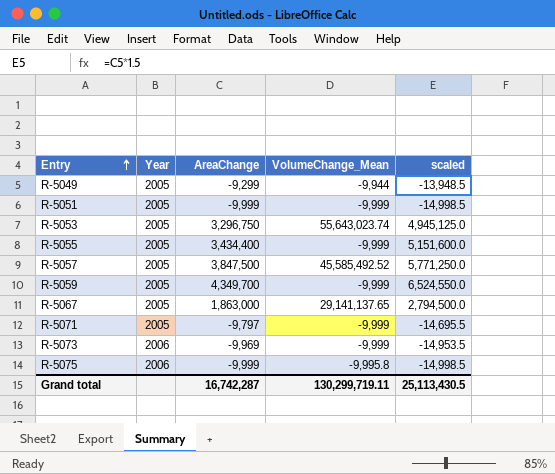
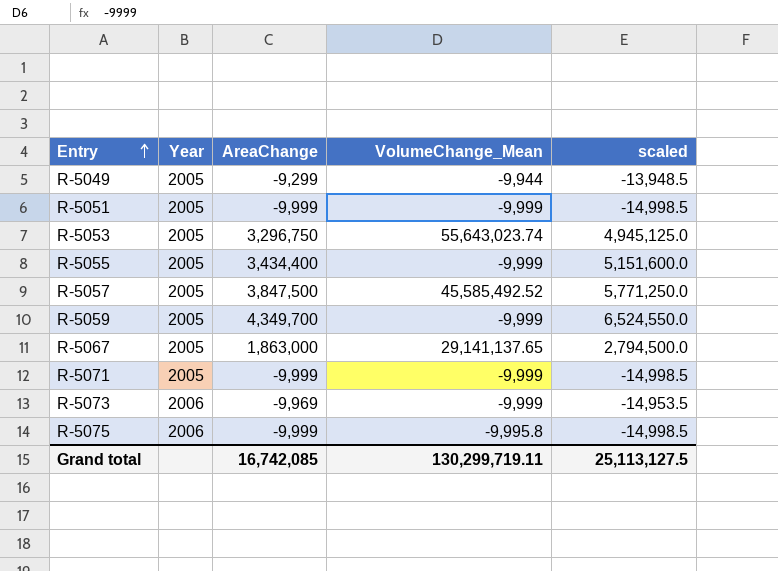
R-5071 | AreaChange: -9,797 -> -9,999
R-5071 | scaled: -14,695.5 -> -14,998.5
Grand total | AreaChange: 16,742,287 -> 16,742,085
Grand total | scaled: 25,113,430.5 -> 25,113,127.5

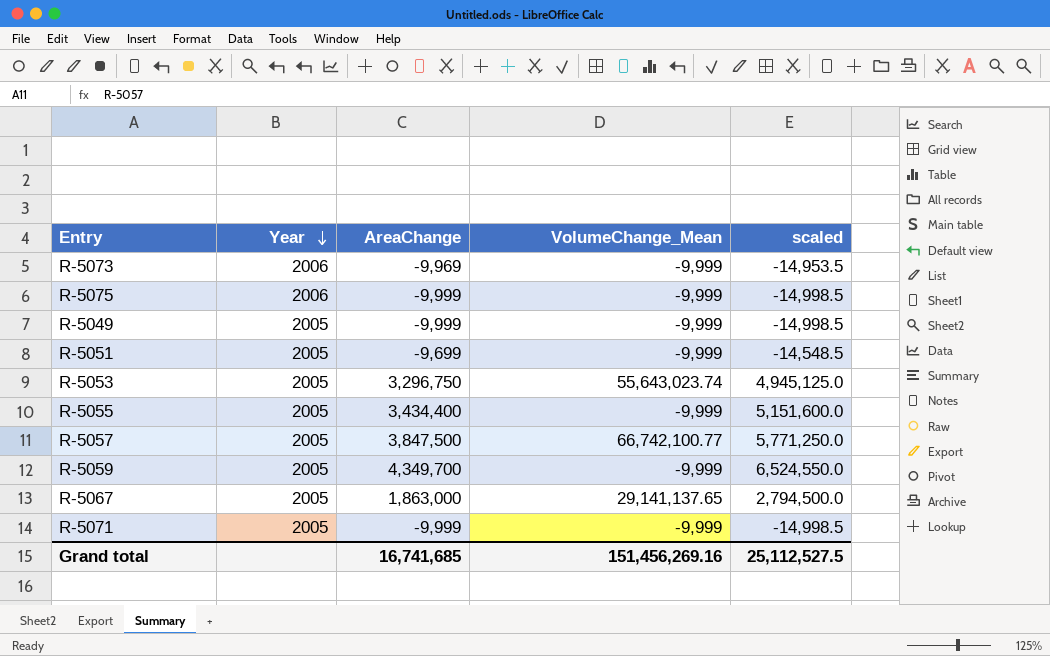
row order: Entry ascending -> Year descending
R-5075 | VolumeChange_Mean: -9,995.8 -> -9,999
R-5049 | AreaChange: -9,299 -> -9,999
R-5049 | VolumeChange_Mean: -9,944 -> -9,999
R-5049 | scaled: -13,948.5 -> -14,998.5
R-5051 | AreaChange: -9,999 -> -9,699
R-5051 | scaled: -14,998.5 -> -14,548.5
R-5057 | VolumeChange_Mean: 45,585,492.52 -> 66,742,100.77
Grand total | AreaChange: 16,742,085 -> 16,741,685
Grand total | VolumeChange_Mean: 130,299,719.11 -> 151,456,269.16
Grand total | scaled: 25,113,127.5 -> 25,112,527.5

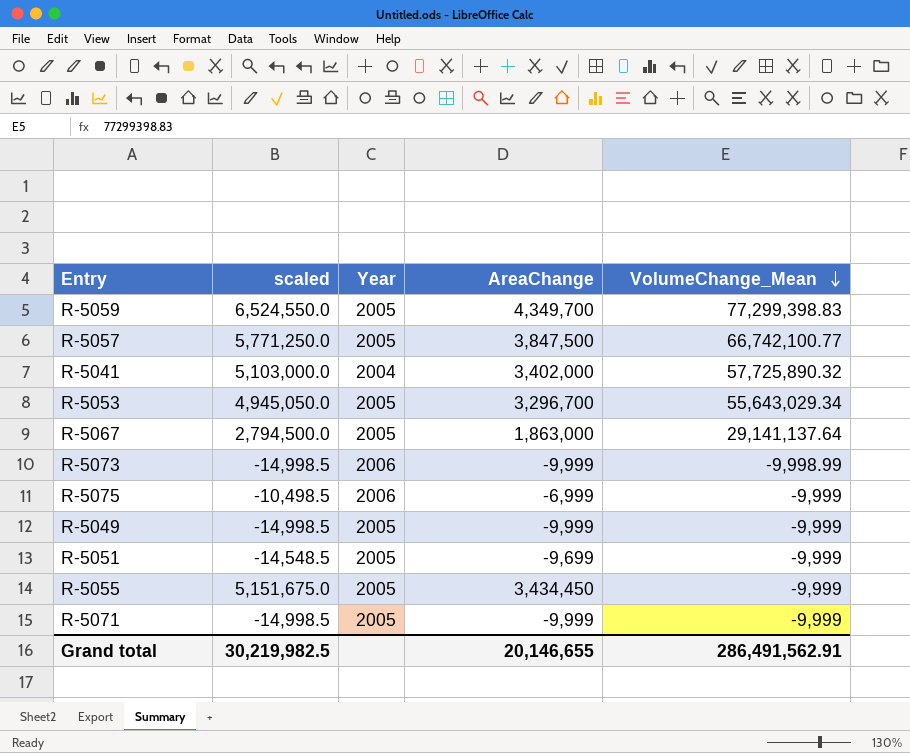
row order: Year descending -> VolumeChange_Mean descending
column scaled | position: 5 -> 2
R-5059 | VolumeChange_Mean: -9,999 -> 77,299,398.83
row R-5041: none -> 5,103,000.0 | 2004 | 3,402,000 | 57,725,890.32
R-5053 | scaled: 4,945,125.0 -> 4,945,050.0
R-5053 | AreaChange: 3,296,750 -> 3,296,700
R-5053 | VolumeChange_Mean: 55,643,023.74 -> 55,643,029.34
R-5067 | VolumeChange_Mean: 29,141,137.65 -> 29,141,137.64
R-5073 | scaled: -14,953.5 -> -14,998.5
R-5073 | AreaChange: -9,969 -> -9,999
R-5073 | VolumeChange_Mean: -9,999 -> -9,998.99
R-5075 | scaled: -14,998.5 -> -10,498.5
R-5075 | AreaChange: -9,999 -> -6,999
R-5055 | scaled: 5,151,600.0 -> 5,151,675.0
R-5055 | AreaChange: 3,434,400 -> 3,434,450
Grand total | scaled: 25,112,527.5 -> 30,219,982.5
Grand total | AreaChange: 16,741,685 -> 20,146,655
Grand total | VolumeChange_Mean: 151,456,269.16 -> 286,491,562.91

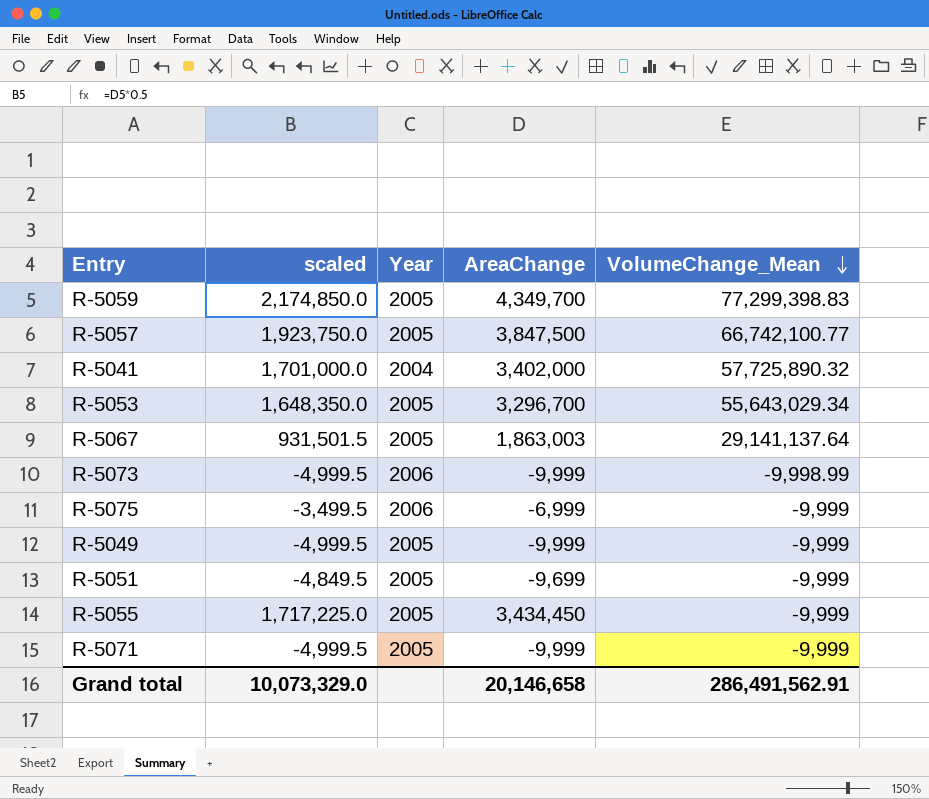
column scaled | formula: [AreaChange] * 1.5 -> [AreaChange] * 0.5
R-5067 | AreaChange: 1,863,000 -> 1,863,003
Grand total | scaled: 30,219,982.5 -> 10,073,329.0
Grand total | AreaChange: 20,146,655 -> 20,146,658

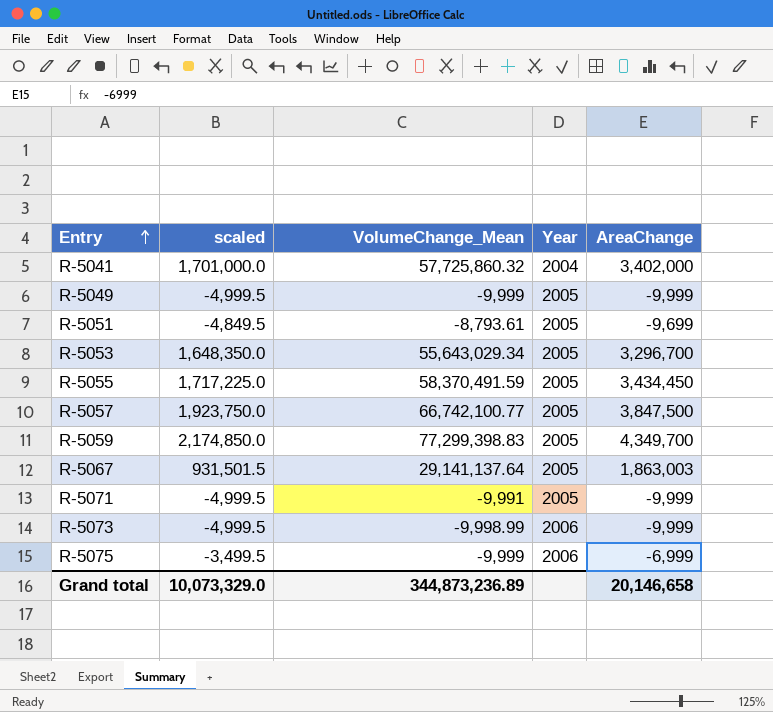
row order: VolumeChange_Mean descending -> Entry ascending
column VolumeChange_Mean | position: 5 -> 3
R-5041 | VolumeChange_Mean: 57,725,890.32 -> 57,725,860.32
R-5051 | VolumeChange_Mean: -9,999 -> -8,793.61
R-5055 | VolumeChange_Mean: -9,999 -> 58,370,491.59
R-5071 | VolumeChange_Mean: -9,999 -> -9,991
Grand total | VolumeChange_Mean: 286,491,562.91 -> 344,873,236.89

